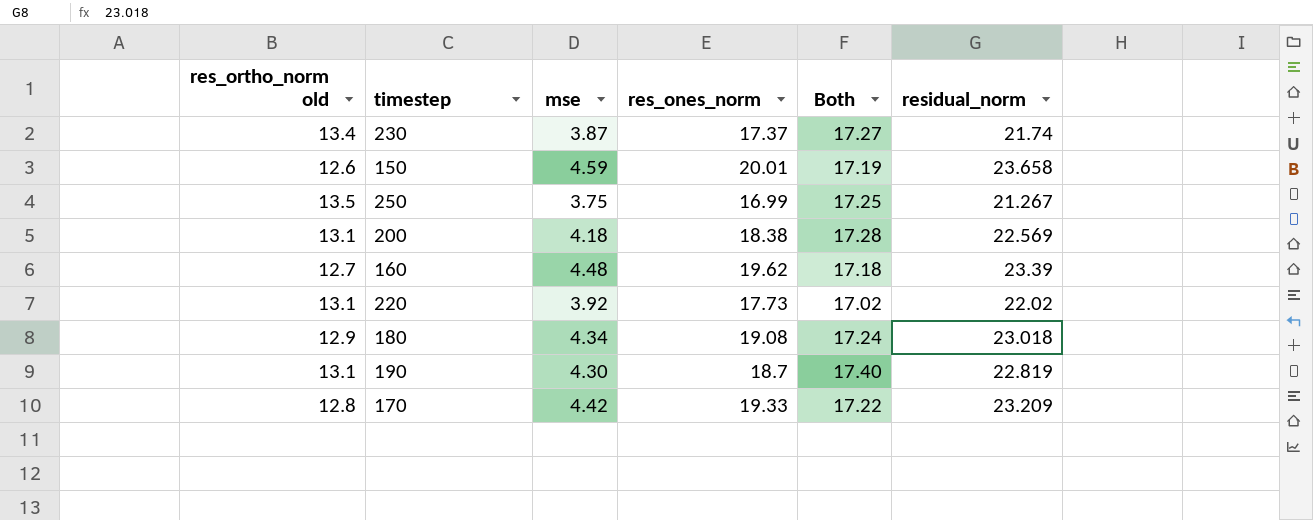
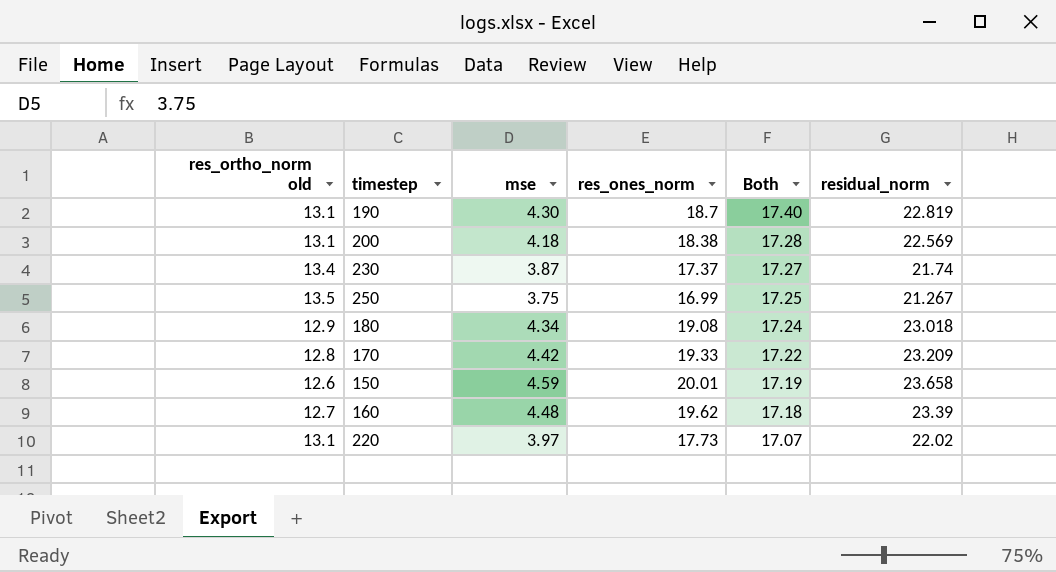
row order: none -> Both descending
220 | mse: 3.92 -> 3.97
220 | Both: 17.02 -> 17.07

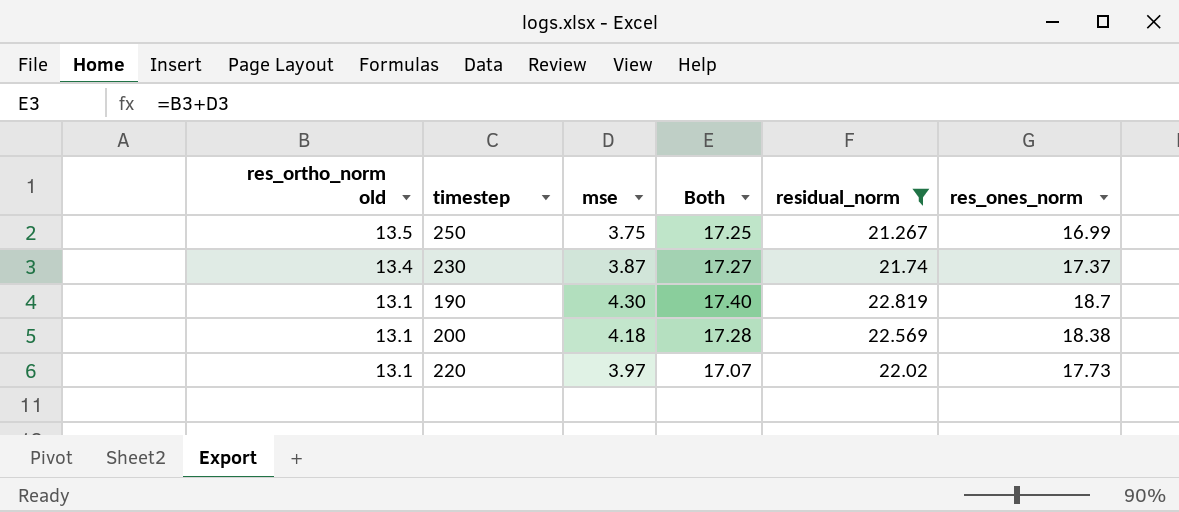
filter: none -> residual_norm <= 22.819
row order: Both descending -> res_ortho_norm old descending
column res_ones_norm | position: 4 -> 6

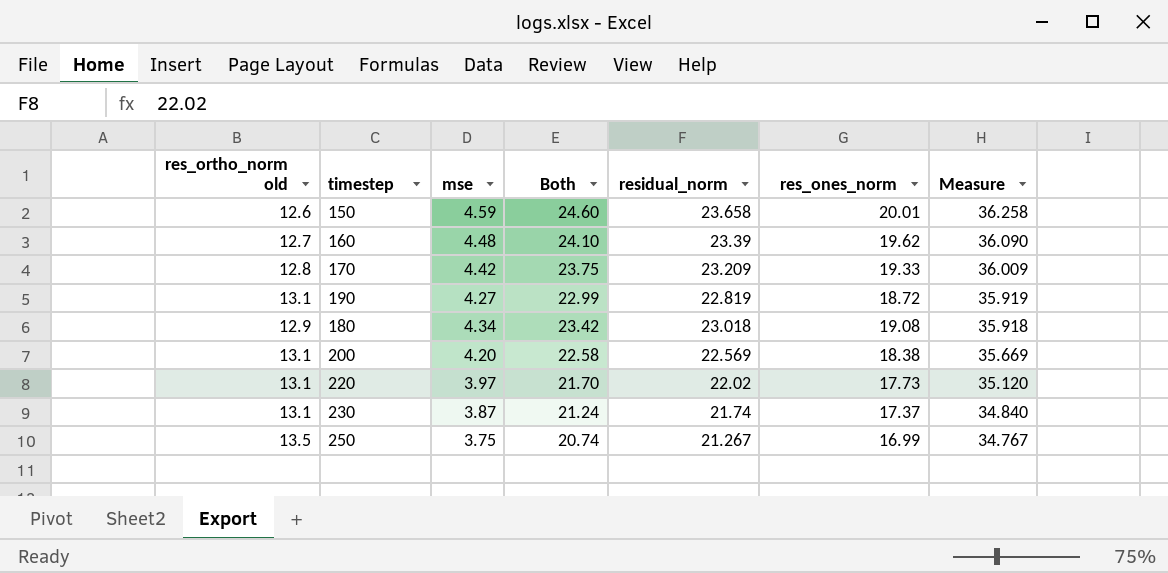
filter: residual_norm <= 22.819 -> none
row order: res_ortho_norm old descending -> Measure descending
column Both | formula: [res_ortho_norm old] + [mse] -> [mse] + [res_ones_norm]
column Measure | formula: none -> [res_ortho_norm old] + [residual_norm]
190 | mse: 4.30 -> 4.27
190 | res_ones_norm: 18.7 -> 18.72
200 | mse: 4.18 -> 4.20
230 | res_ortho_norm old: 13.4 -> 13.1

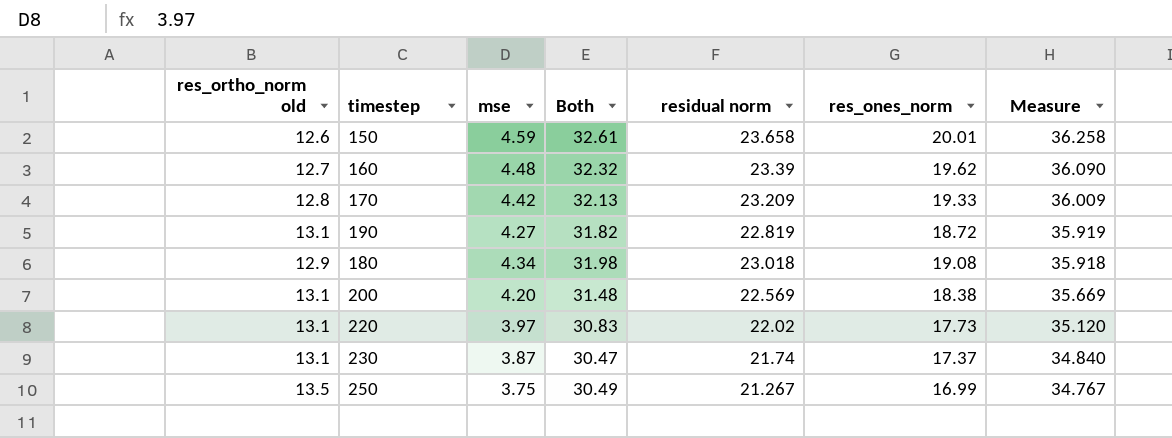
column Both | formula: [mse] + [res_ones_norm] -> [res_ortho_norm old] + [res_ones_norm]
column name: residual_norm -> residual norm

